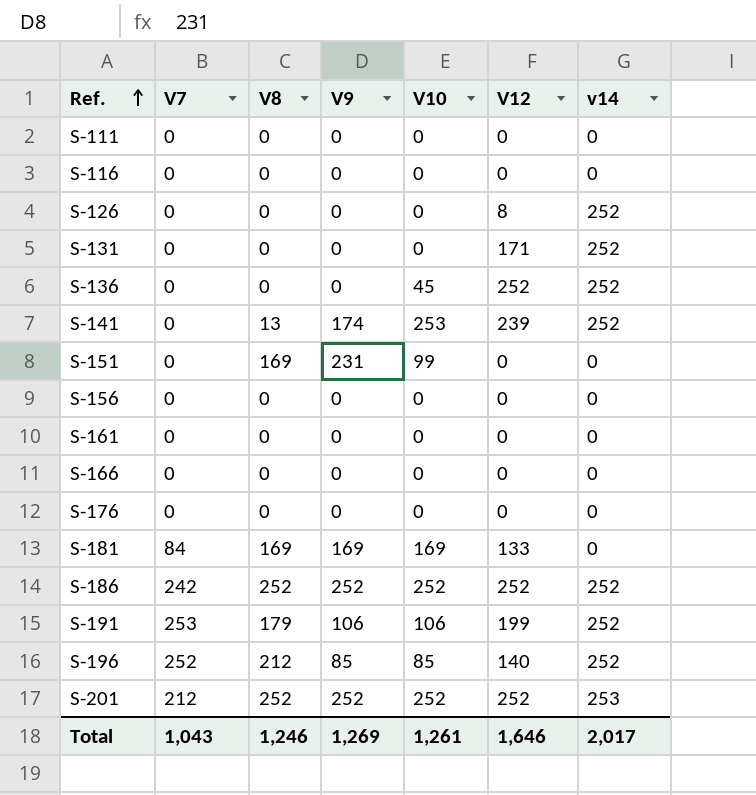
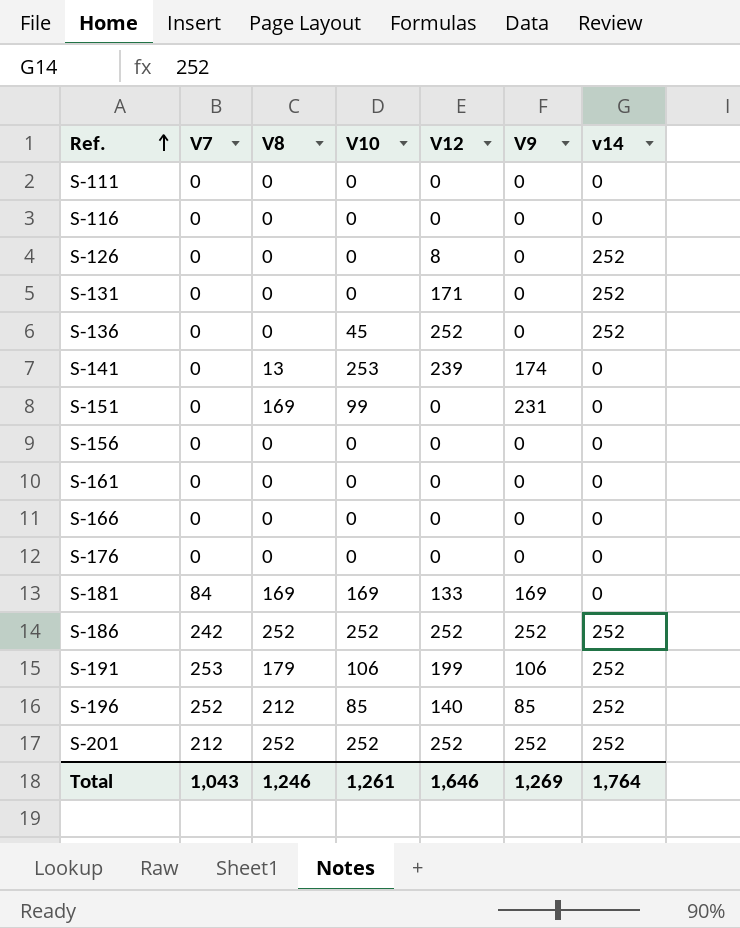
column V9 | position: 4 -> 6
S-141 | v14: 252 -> 0
S-201 | v14: 253 -> 252
Total | v14: 2,017 -> 1,764

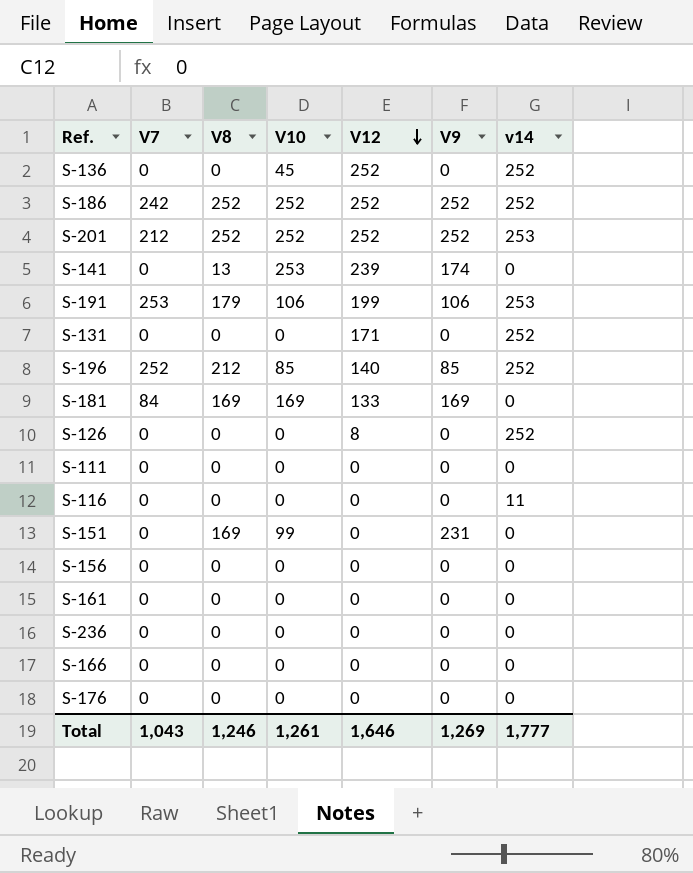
row order: Ref. ascending -> V12 descending
S-201 | v14: 252 -> 253
S-191 | v14: 252 -> 253
S-116 | v14: 0 -> 11
row S-236: none -> 0 | 0 | 0 | 0 | 0 | 0
Total | v14: 1,764 -> 1,777

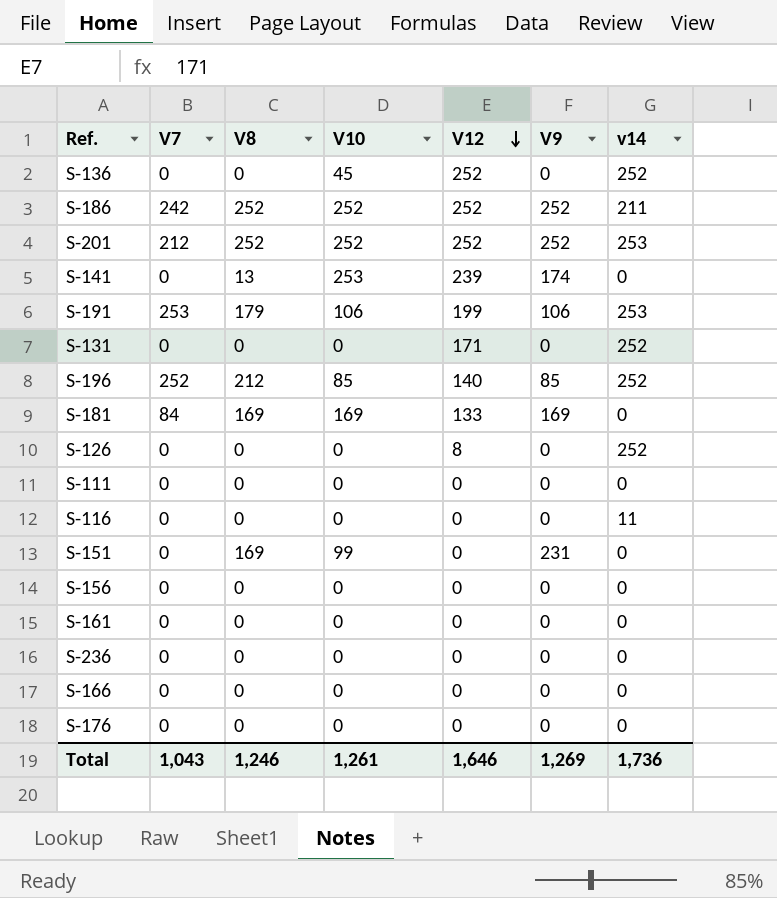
S-186 | v14: 252 -> 211
Total | v14: 1,777 -> 1,736

